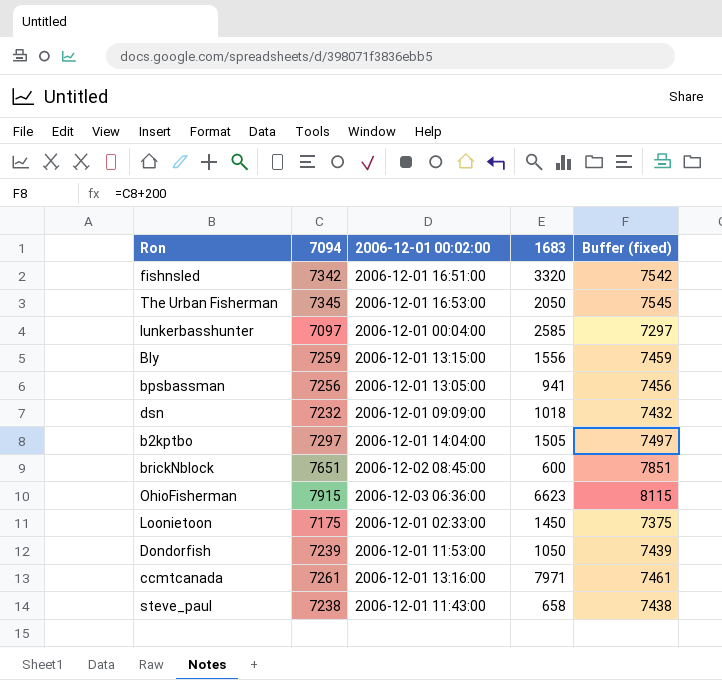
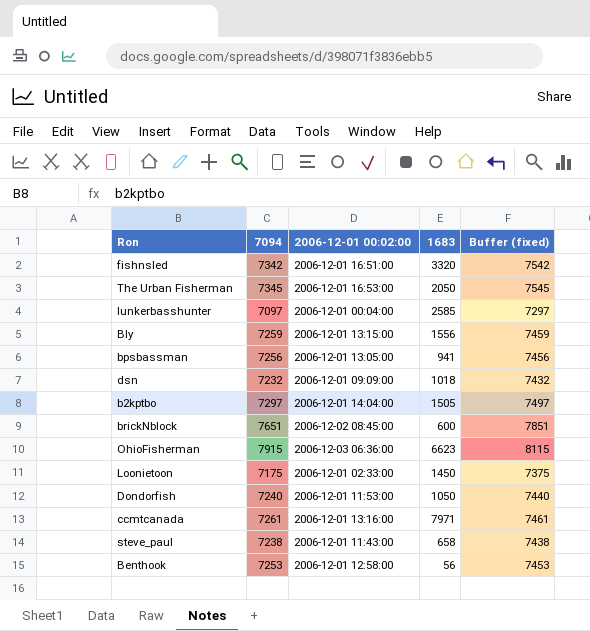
Dondorfish | 7094: 7239 -> 7240
Dondorfish | Buffer (fixed): 7439 -> 7440
row Benthook: none -> 7253 | 2006-12-01 12:58:00 | 56 | 7453

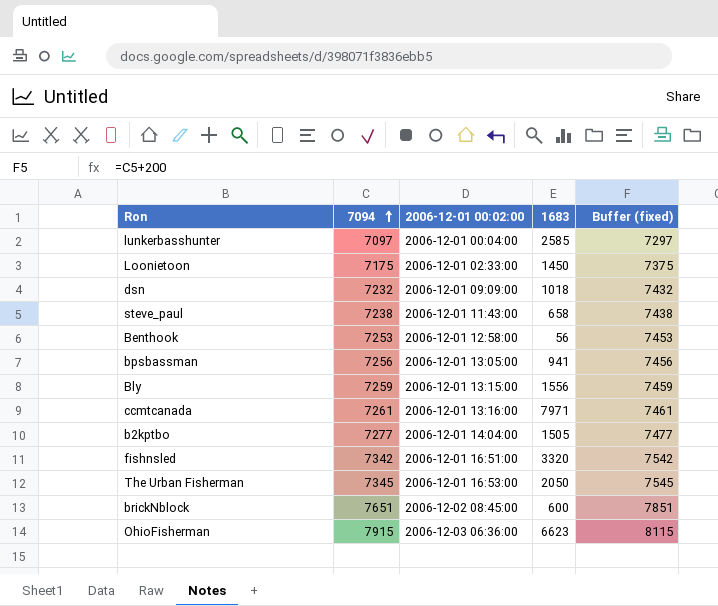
row order: none -> 7094 ascending
row Dondorfish: 7240 | 2006-12-01 11:53:00 | 1050 | 7440 -> none
b2kptbo | 7094: 7297 -> 7277
b2kptbo | Buffer (fixed): 7497 -> 7477

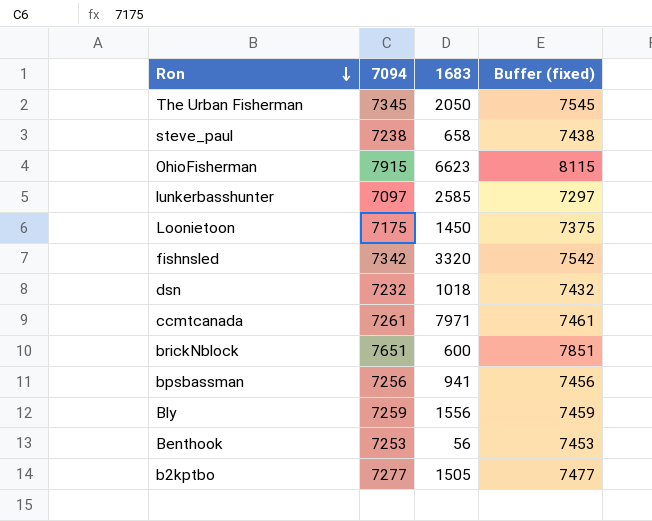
row order: 7094 ascending -> Ron descending
column 2006-12-01 00:02:00 | position: 3 -> none

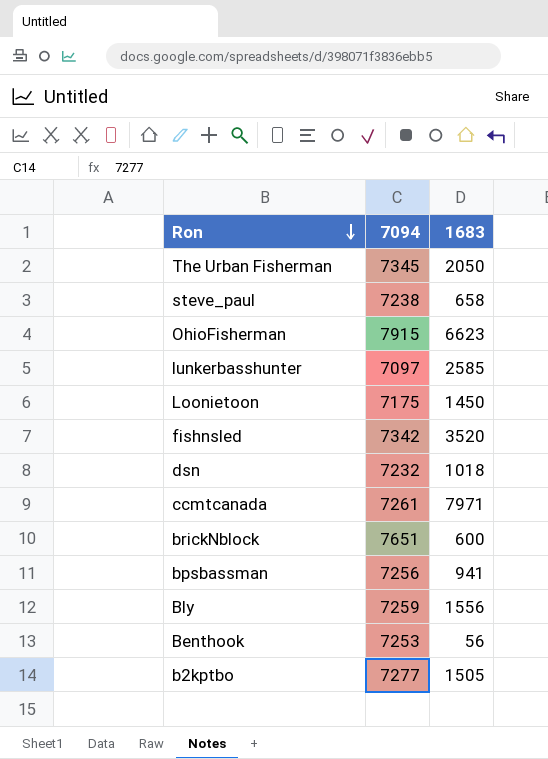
column Buffer (fixed) | formula: [7094] + 200 -> none
fishnsled | 1683: 3320 -> 3520

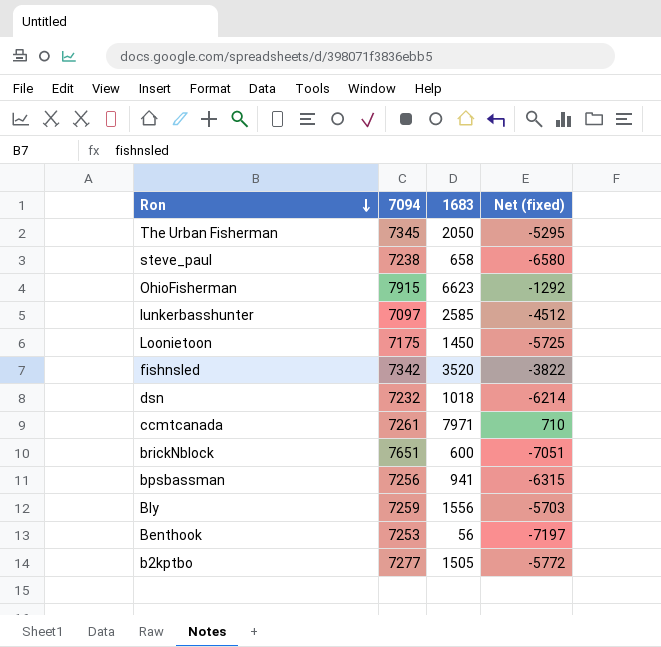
column Net (fixed) | formula: none -> [1683] - [7094]

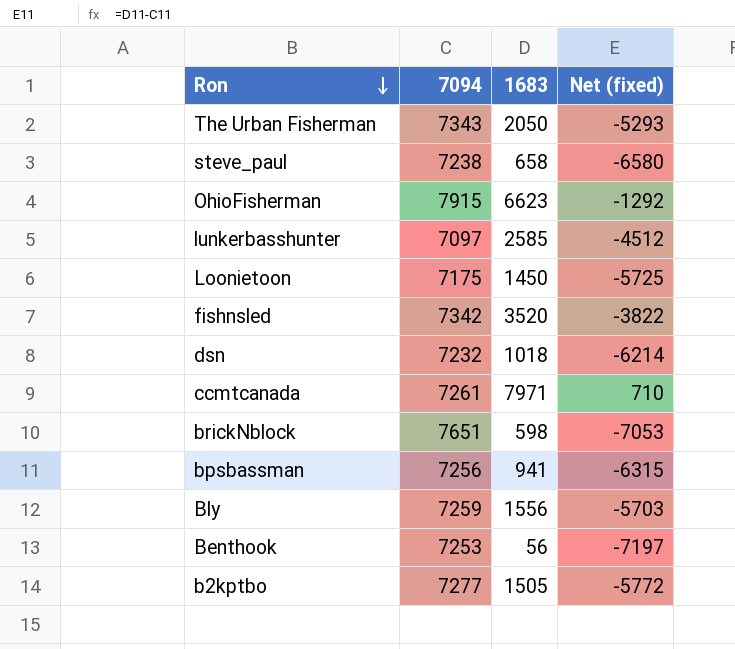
The Urban Fisherman | 7094: 7345 -> 7343
The Urban Fisherman | Net (fixed): -5295 -> -5293
brickNblock | 1683: 600 -> 598
brickNblock | Net (fixed): -7051 -> -7053

